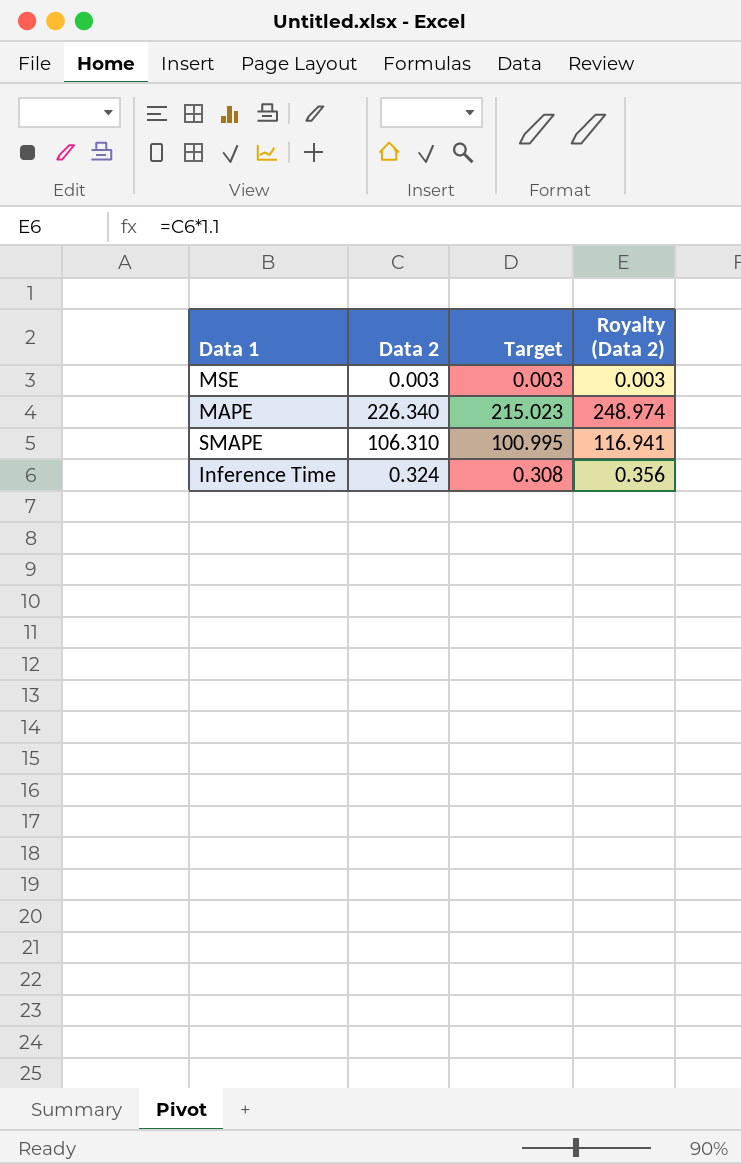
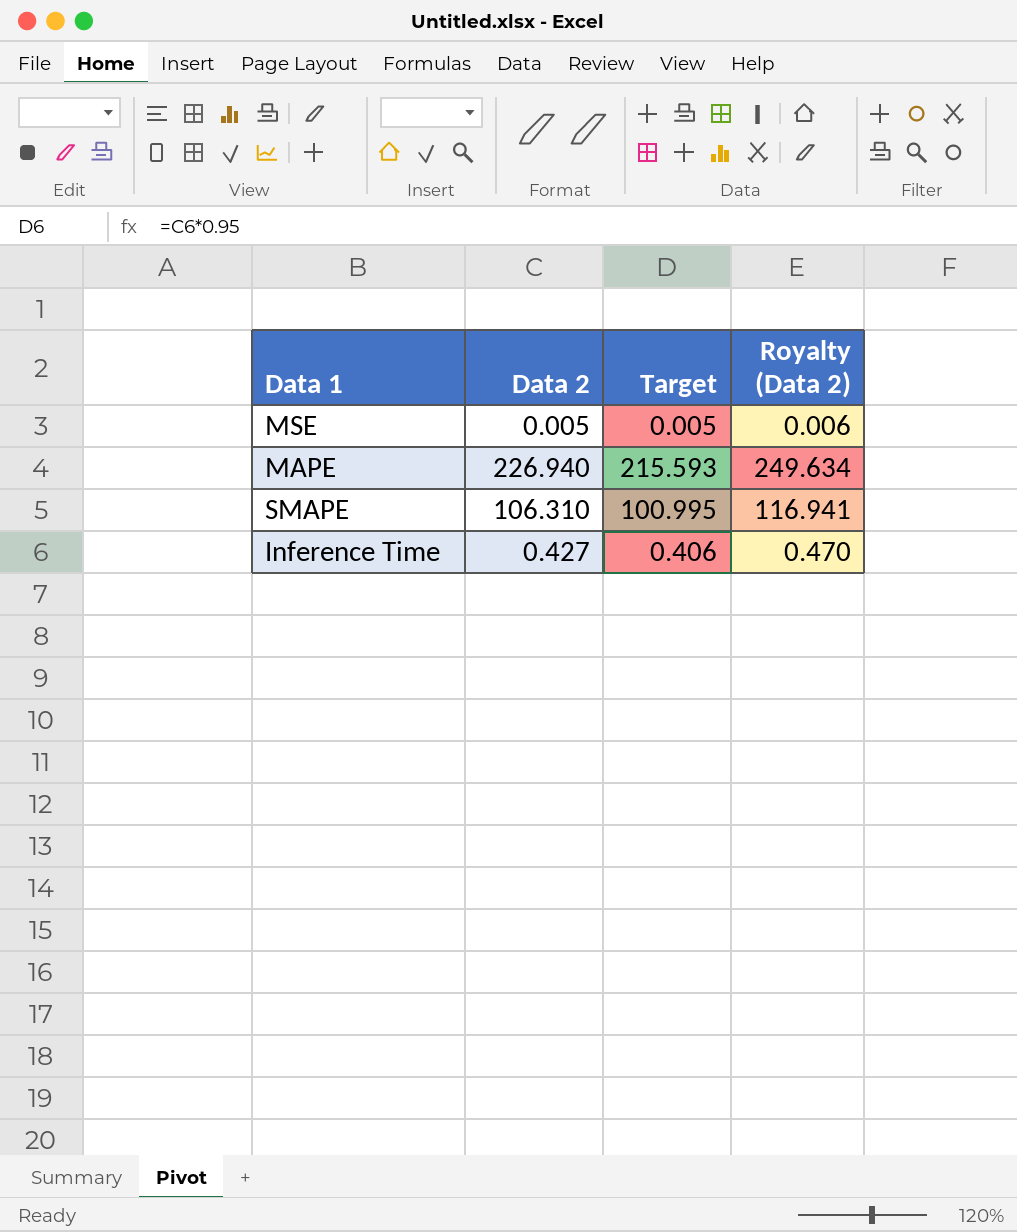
MSE | Data 2: 0.003 -> 0.005
MSE | Target: 0.003 -> 0.005
MSE | Royalty (Data 2): 0.003 -> 0.006
MAPE | Data 2: 226.340 -> 226.940
MAPE | Target: 215.023 -> 215.593
MAPE | Royalty (Data 2): 248.974 -> 249.634
Inference Time | Data 2: 0.324 -> 0.427
Inference Time | Target: 0.308 -> 0.406
Inference Time | Royalty (Data 2): 0.356 -> 0.470

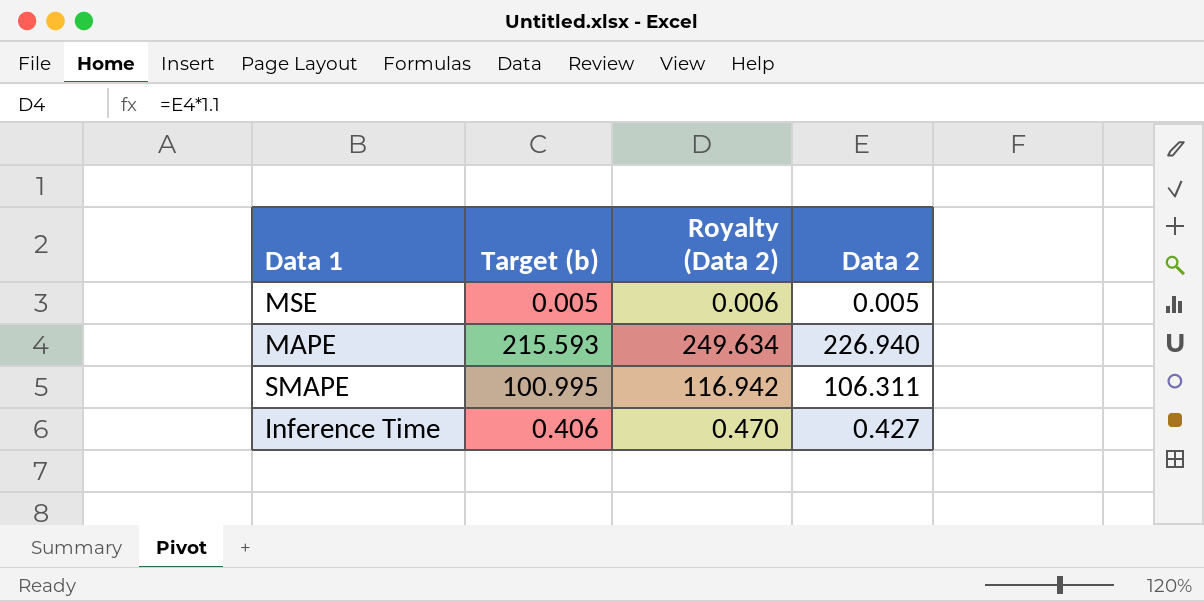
column name: Target -> Target (b)
column Data 2 | position: 2 -> 4
SMAPE | Royalty (Data 2): 116.941 -> 116.942
SMAPE | Data 2: 106.310 -> 106.311

